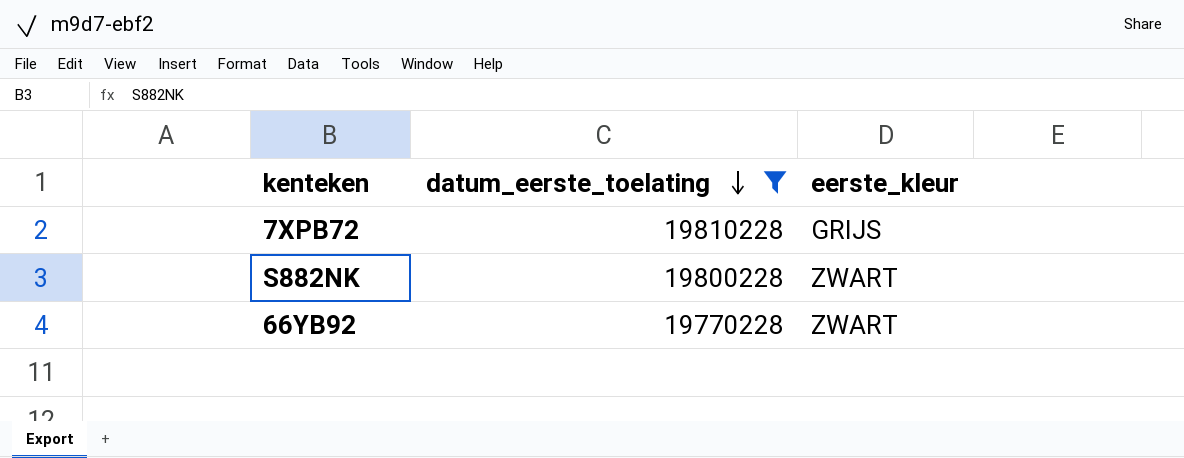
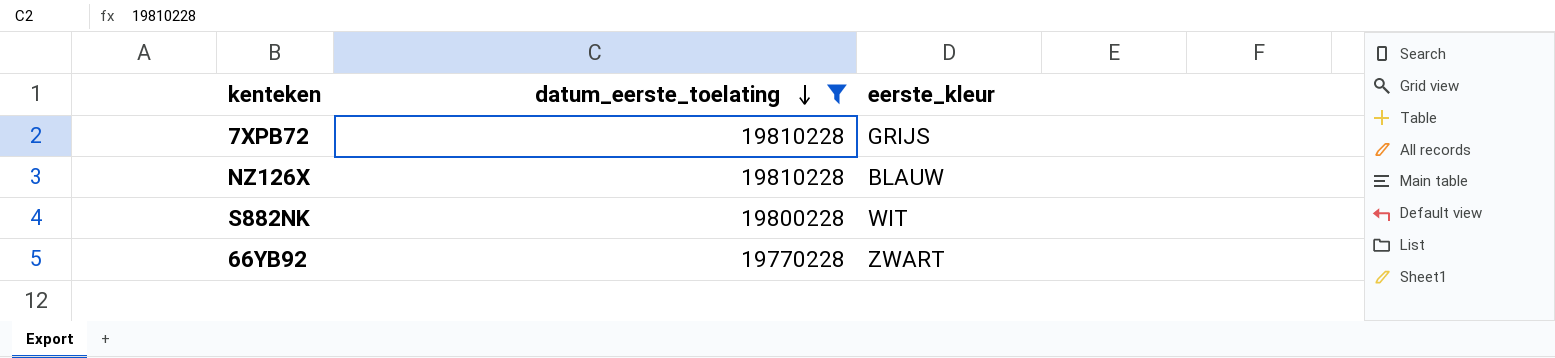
row NZ126X: none -> 19810228 | BLAUW
S882NK | eerste_kleur: ZWART -> WIT

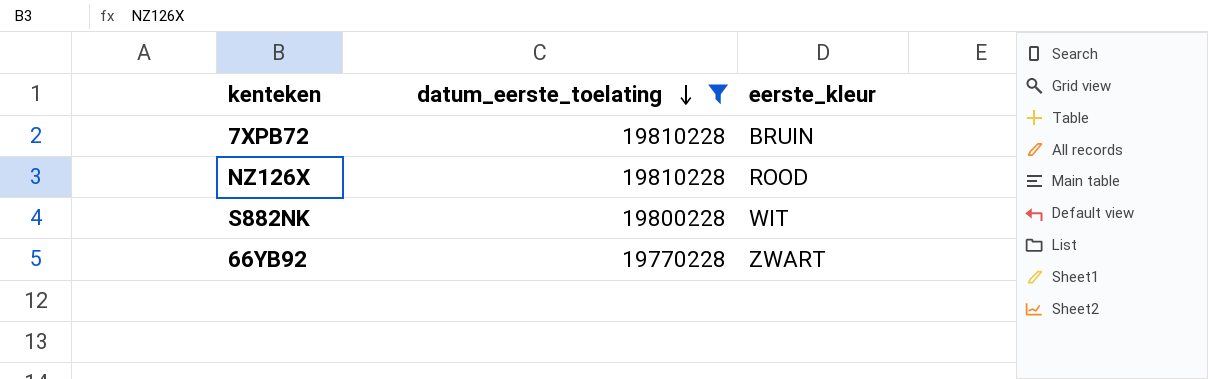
7XPB72 | eerste_kleur: GRIJS -> BRUIN
NZ126X | eerste_kleur: BLAUW -> ROOD

